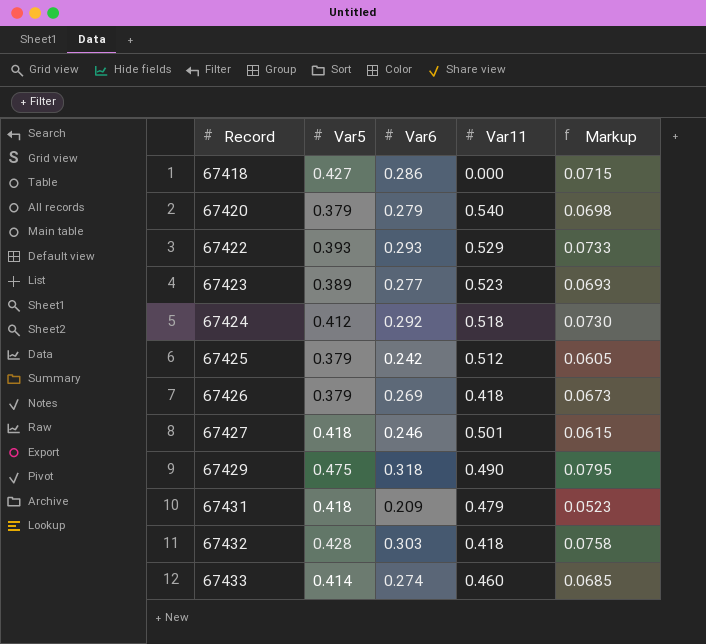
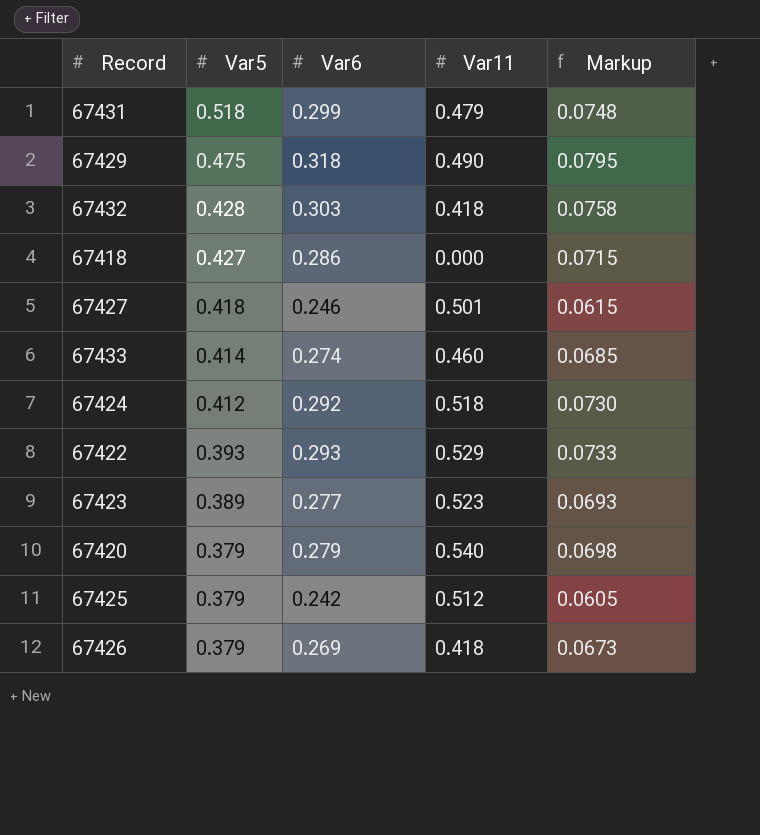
row order: Record ascending -> Var5 descending
67431 | Var5: 0.418 -> 0.518
67431 | Var6: 0.209 -> 0.299
67431 | Markup: 0.0523 -> 0.0748

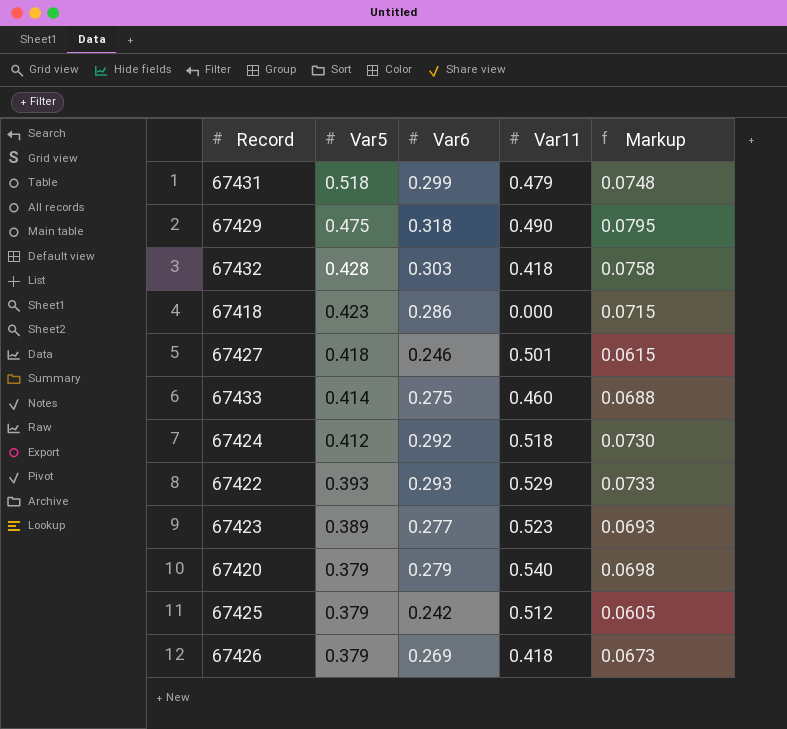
67418 | Var5: 0.427 -> 0.423
67433 | Var6: 0.274 -> 0.275
67433 | Markup: 0.0685 -> 0.0688

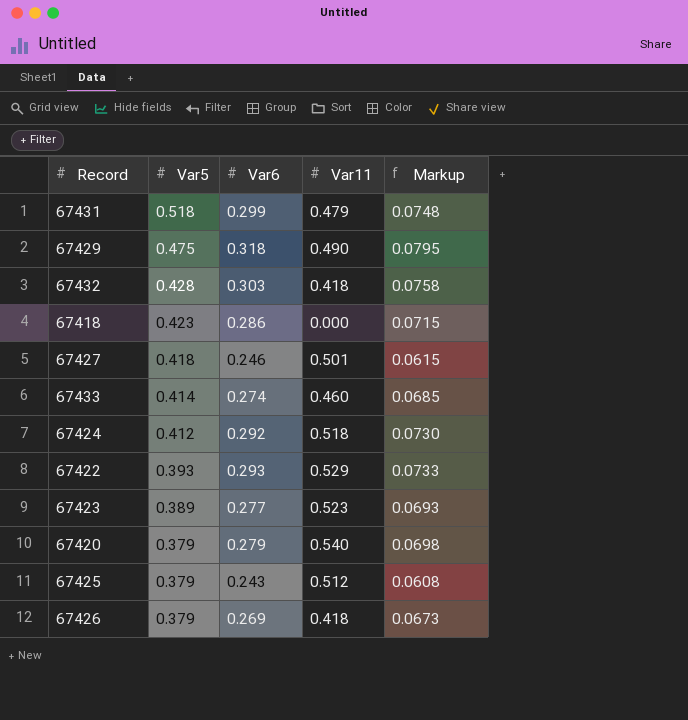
67433 | Var6: 0.275 -> 0.274
67433 | Markup: 0.0688 -> 0.0685
67425 | Var6: 0.242 -> 0.243
67425 | Markup: 0.0605 -> 0.0608

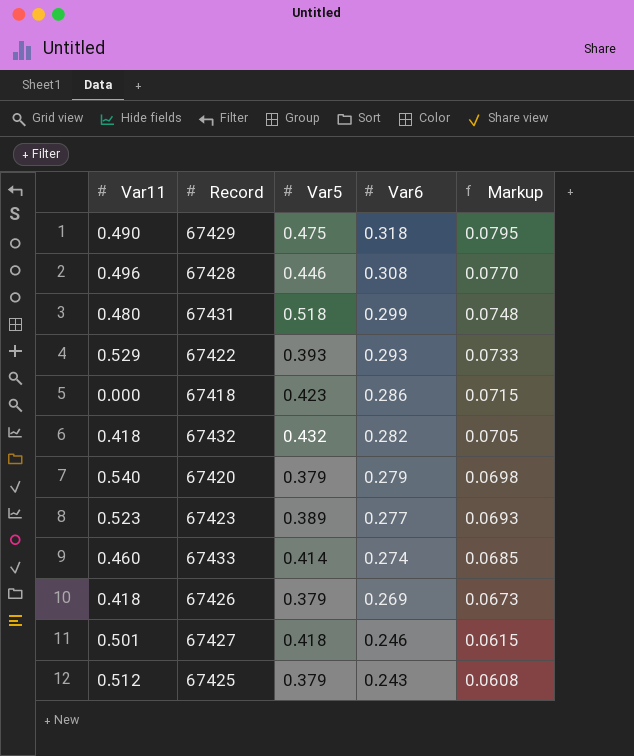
row order: Var5 descending -> Var6 descending
column Var11 | position: 4 -> 1
row 67424: 0.412 | 0.292 | 0.518 | 0.0730 -> none
row 67428: none -> 0.496 | 0.446 | 0.308 | 0.0770
67431 | Var11: 0.479 -> 0.480
67432 | Var5: 0.428 -> 0.432
67432 | Var6: 0.303 -> 0.282
67432 | Markup: 0.0758 -> 0.0705

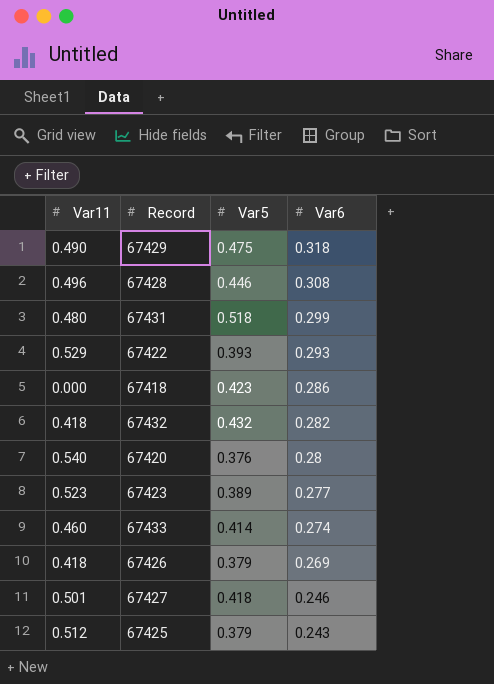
column Markup | formula: [Var6] * 0.25 -> none
67420 | Var5: 0.379 -> 0.376
67420 | Var6: 0.279 -> 0.28

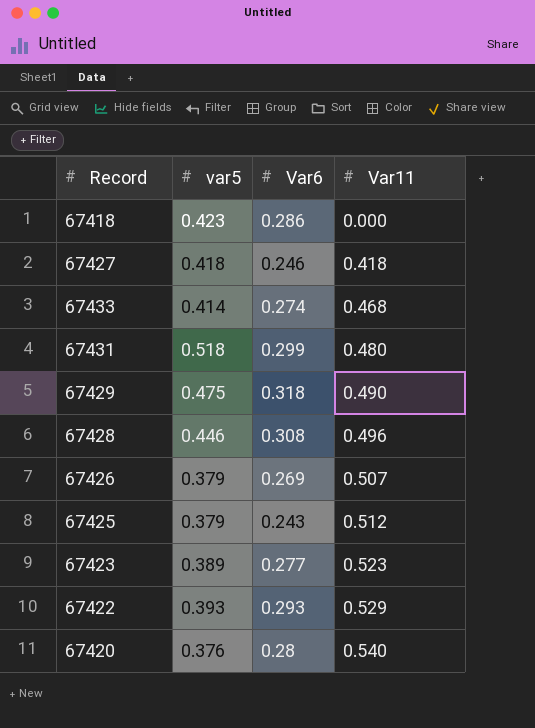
row order: Var6 descending -> Var11 ascending
column name: Var5 -> var5
column Var11 | position: 1 -> 4
row 67432: 0.418 | 0.432 | 0.282 -> none
67427 | Var11: 0.501 -> 0.418
67433 | Var11: 0.460 -> 0.468
67426 | Var11: 0.418 -> 0.507

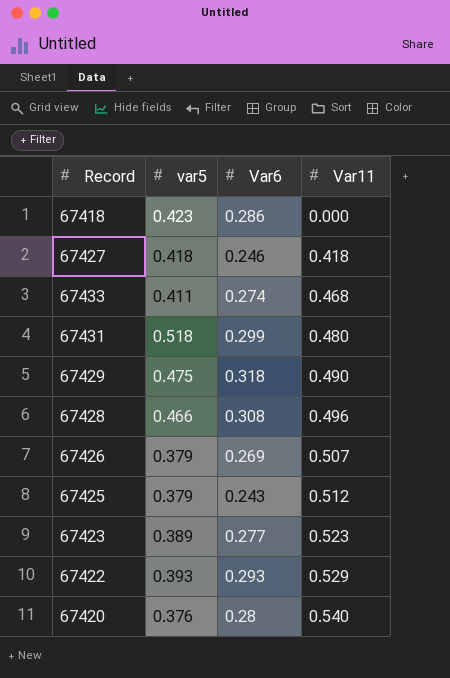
67433 | var5: 0.414 -> 0.411
67428 | var5: 0.446 -> 0.466

